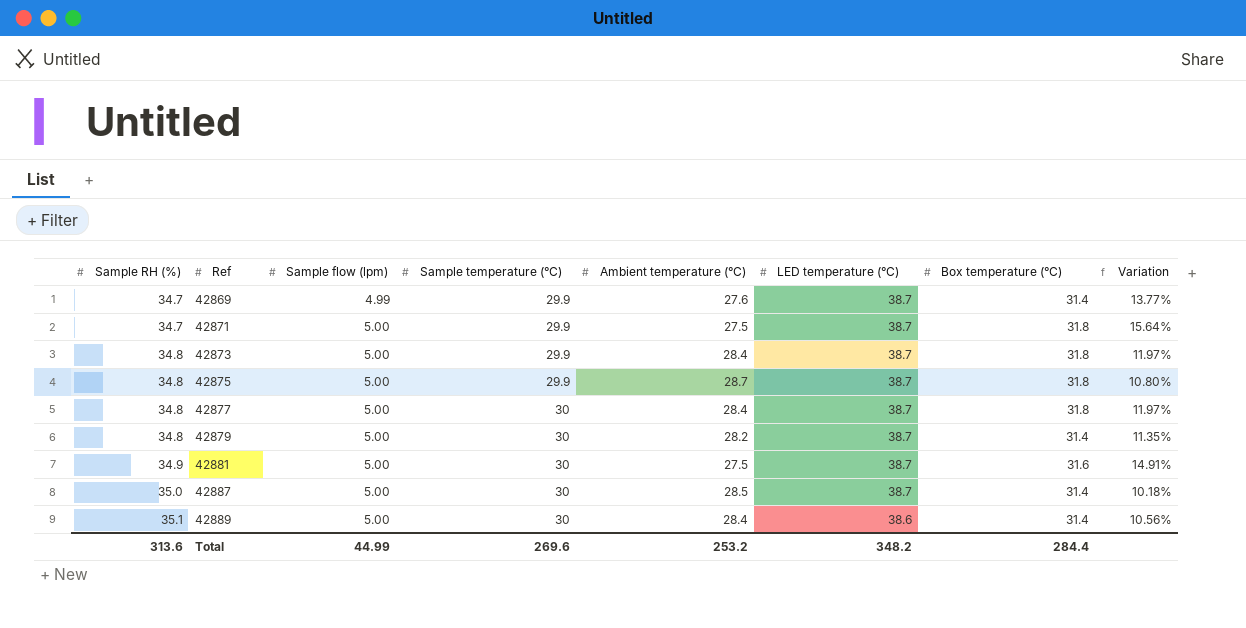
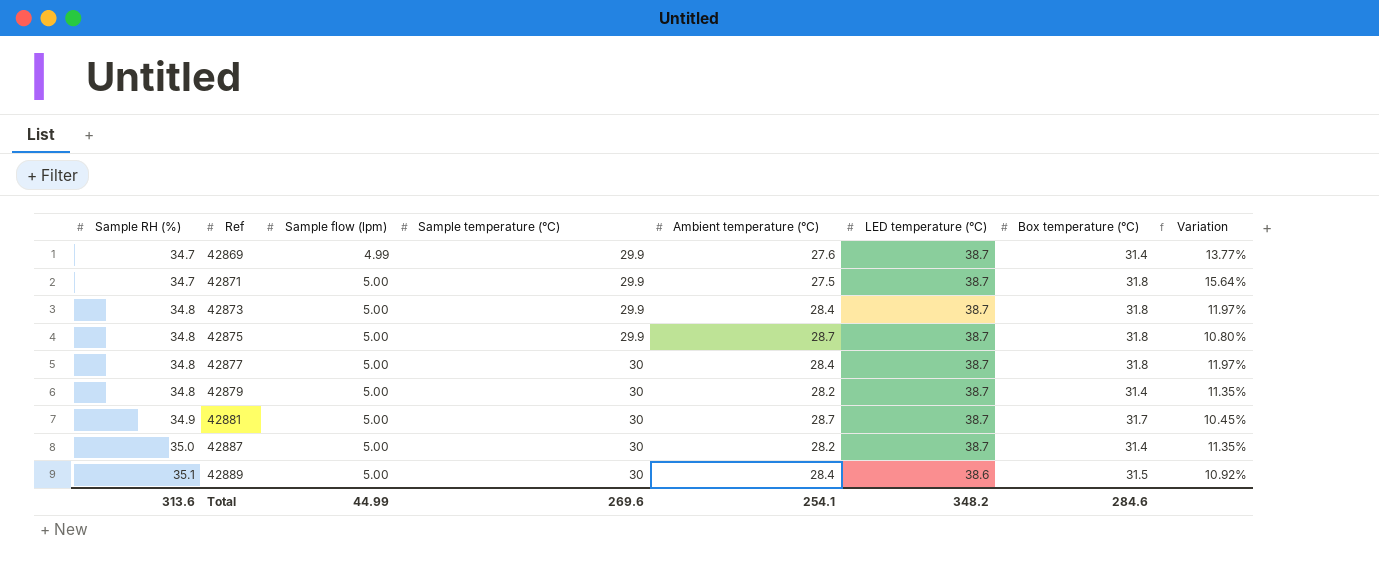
42881 | Ambient temperature (°C): 27.5 -> 28.7
42881 | Box temperature (°C): 31.6 -> 31.7
42881 | Variation: 14.91% -> 10.45%
42887 | Ambient temperature (°C): 28.5 -> 28.2
42887 | Variation: 10.18% -> 11.35%
42889 | Box temperature (°C): 31.4 -> 31.5
42889 | Variation: 10.56% -> 10.92%
Total | Ambient temperature (°C): 253.2 -> 254.1
Total | Box temperature (°C): 284.4 -> 284.6

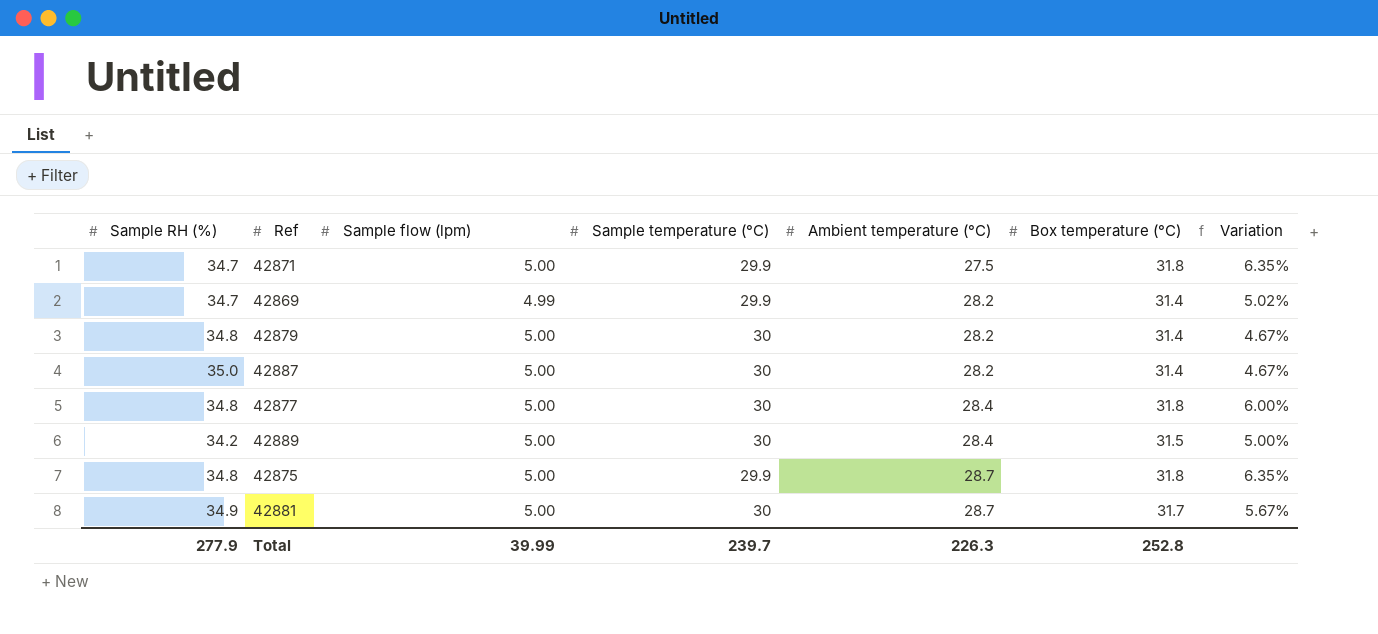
row order: Sample RH (%) ascending -> Ambient temperature (°C) ascending
column LED temperature (°C) | position: 6 -> none
column Variation | formula: ([Box temperature (°C)] - [Ambient temperature (°C)]) / [Ambient temperature (°C)] -> ([Box temperature (°C)] - [Sample temperature (°C)]) / [Sample temperature (°C)]
row 42873: 34.8 | 5.00 | 29.9 | 28.4 | 38.7 | 31.8 | 11.97% -> none
42869 | Ambient temperature (°C): 27.6 -> 28.2
42889 | Sample RH (%): 35.1 -> 34.2
Total | Sample RH (%): 313.6 -> 277.9
Total | Sample flow (lpm): 44.99 -> 39.99
Total | Sample temperature (°C): 269.6 -> 239.7
Total | Ambient temperature (°C): 254.1 -> 226.3
Total | Box temperature (°C): 284.6 -> 252.8

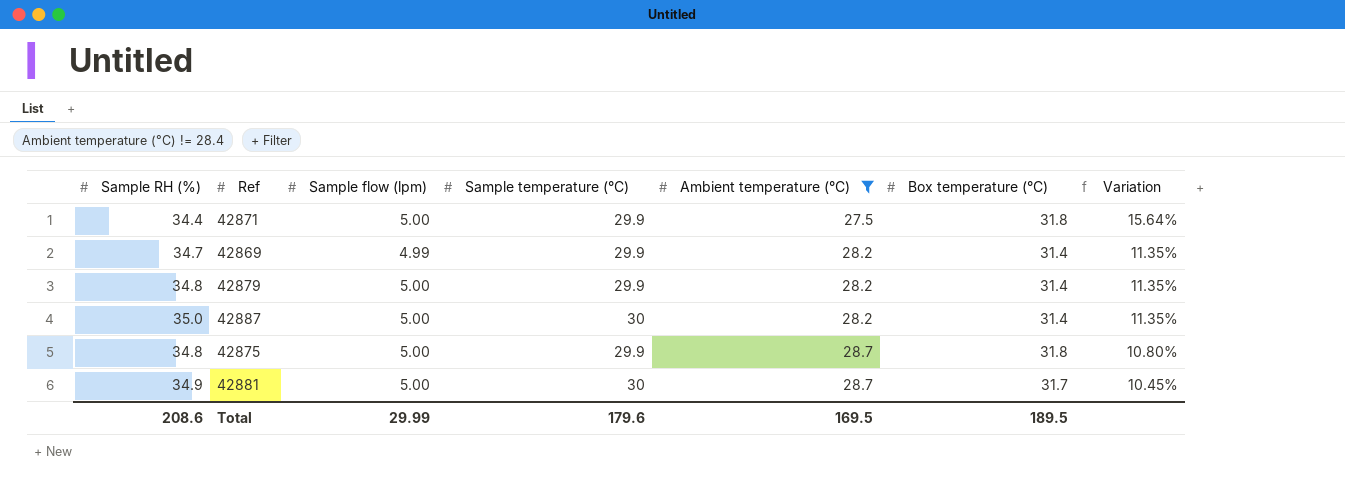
filter: none -> Ambient temperature (°C) != 28.4
column Variation | formula: ([Box temperature (°C)] - [Sample temperature (°C)]) / [Sample temperature (°C)] -> ([Box temperature (°C)] - [Ambient temperature (°C)]) / [Ambient temperature (°C)]
42871 | Sample RH (%): 34.7 -> 34.4
42879 | Sample temperature (°C): 30 -> 29.9
Total | Sample RH (%): 277.9 -> 208.6
Total | Sample flow (lpm): 39.99 -> 29.99
Total | Sample temperature (°C): 239.7 -> 179.6
Total | Ambient temperature (°C): 226.3 -> 169.5
Total | Box temperature (°C): 252.8 -> 189.5

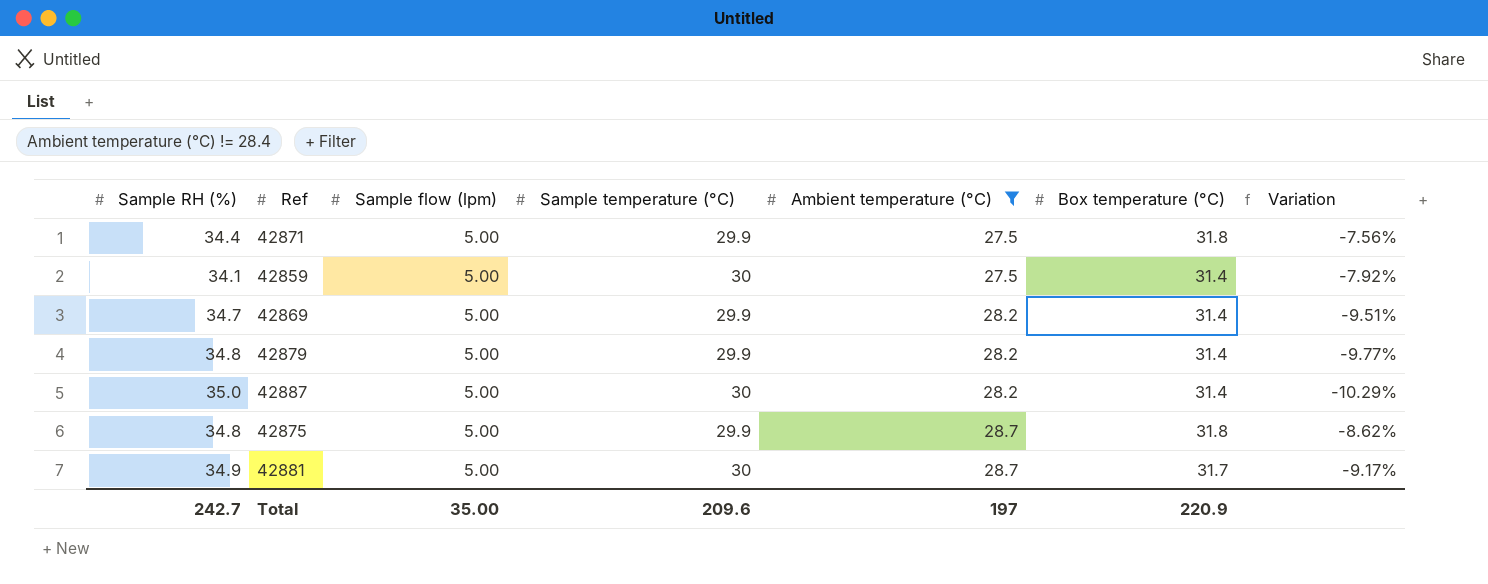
column Variation | formula: ([Box temperature (°C)] - [Ambient temperature (°C)]) / [Ambient temperature (°C)] -> ([Box temperature (°C)] - [Sample RH (%)]) / [Sample RH (%)]
row 42859: none -> 34.1 | 5.00 | 30 | 27.5 | 31.4 | -7.92%
42869 | Sample flow (lpm): 4.99 -> 5.00
Total | Sample RH (%): 208.6 -> 242.7
Total | Sample flow (lpm): 29.99 -> 35.00
Total | Sample temperature (°C): 179.6 -> 209.6
Total | Ambient temperature (°C): 169.5 -> 197
Total | Box temperature (°C): 189.5 -> 220.9

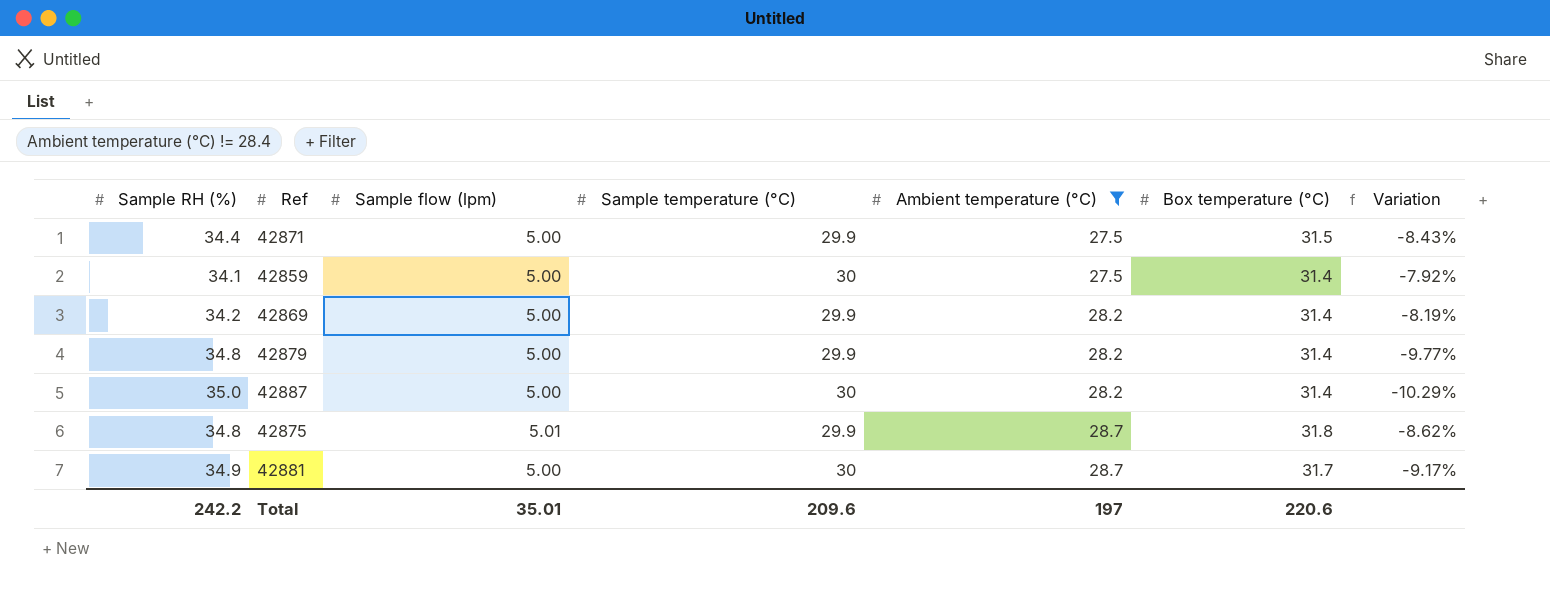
42871 | Box temperature (°C): 31.8 -> 31.5
42871 | Variation: -7.56% -> -8.43%
42869 | Sample RH (%): 34.7 -> 34.2
42869 | Variation: -9.51% -> -8.19%
42875 | Sample flow (lpm): 5.00 -> 5.01
Total | Sample RH (%): 242.7 -> 242.2
Total | Sample flow (lpm): 35.00 -> 35.01
Total | Box temperature (°C): 220.9 -> 220.6

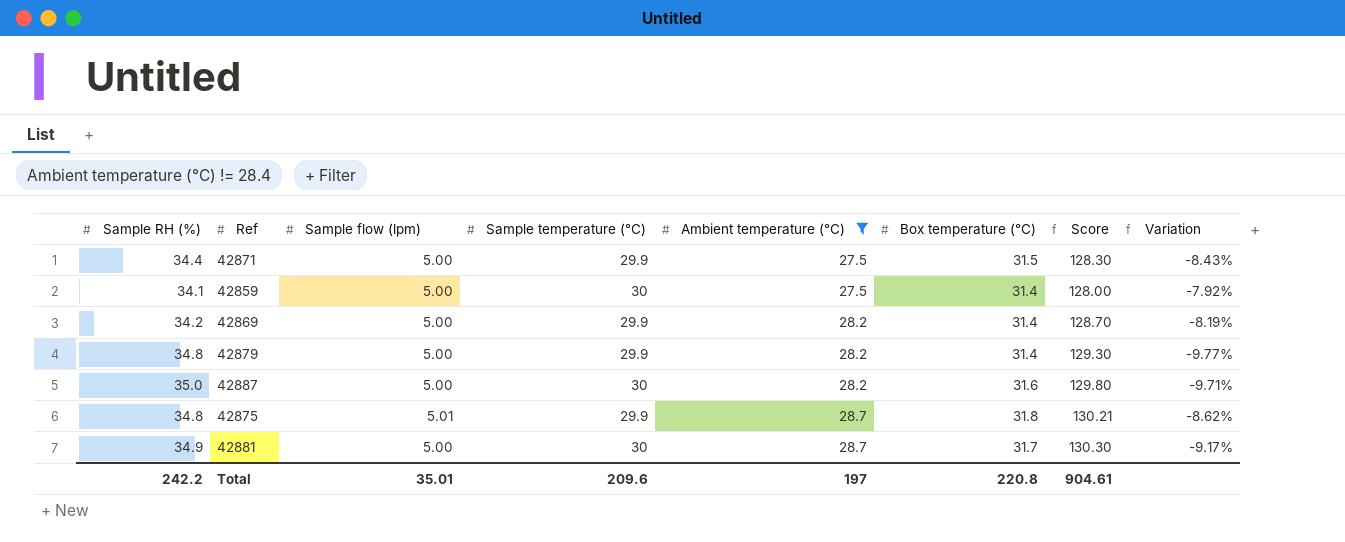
column Score | formula: none -> [Sample RH (%)] + [Sample flow (lpm)] + [Sample temperature (°C)] + [Ambient temperature (°C)] + [Box temperature (°C)]
42887 | Box temperature (°C): 31.4 -> 31.6
42887 | Variation: -10.29% -> -9.71%
Total | Box temperature (°C): 220.6 -> 220.8

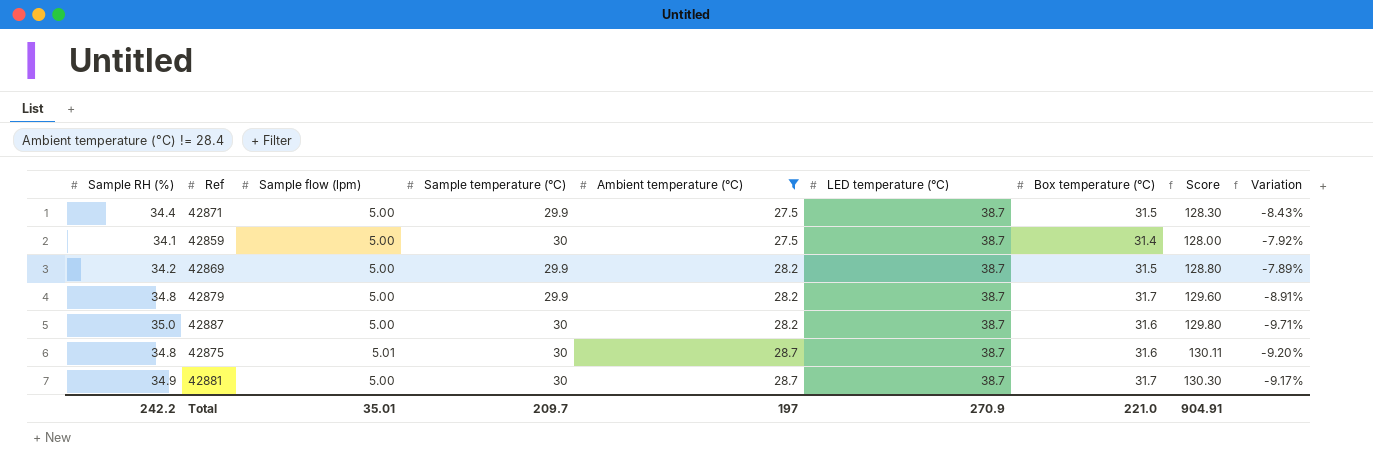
column LED temperature (°C) | position: none -> 6
42869 | Box temperature (°C): 31.4 -> 31.5
42869 | Score: 128.70 -> 128.80
42869 | Variation: -8.19% -> -7.89%
42879 | Box temperature (°C): 31.4 -> 31.7
42879 | Score: 129.30 -> 129.60
42879 | Variation: -9.77% -> -8.91%
42875 | Sample temperature (°C): 29.9 -> 30
42875 | Box temperature (°C): 31.8 -> 31.6
42875 | Score: 130.21 -> 130.11
42875 | Variation: -8.62% -> -9.20%
Total | Sample temperature (°C): 209.6 -> 209.7
Total | Box temperature (°C): 220.8 -> 221.0
Total | Score: 904.61 -> 904.91

